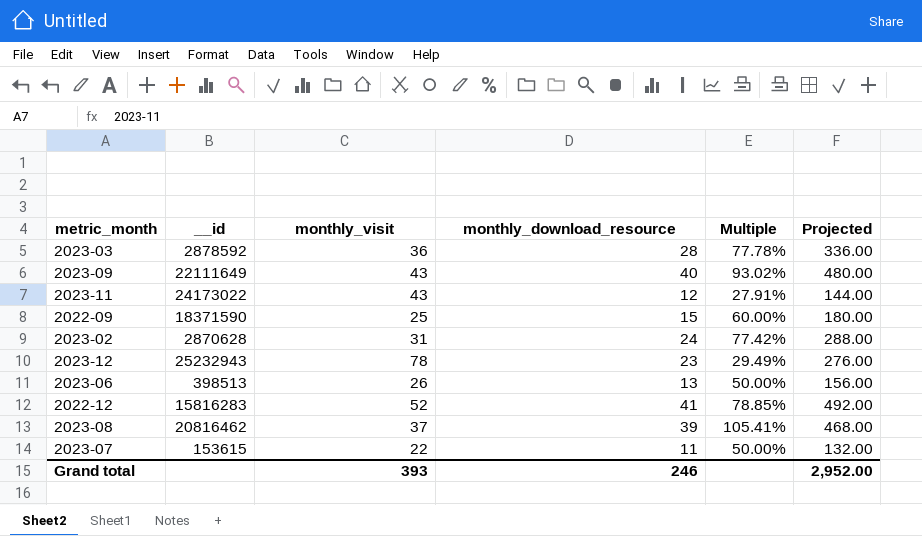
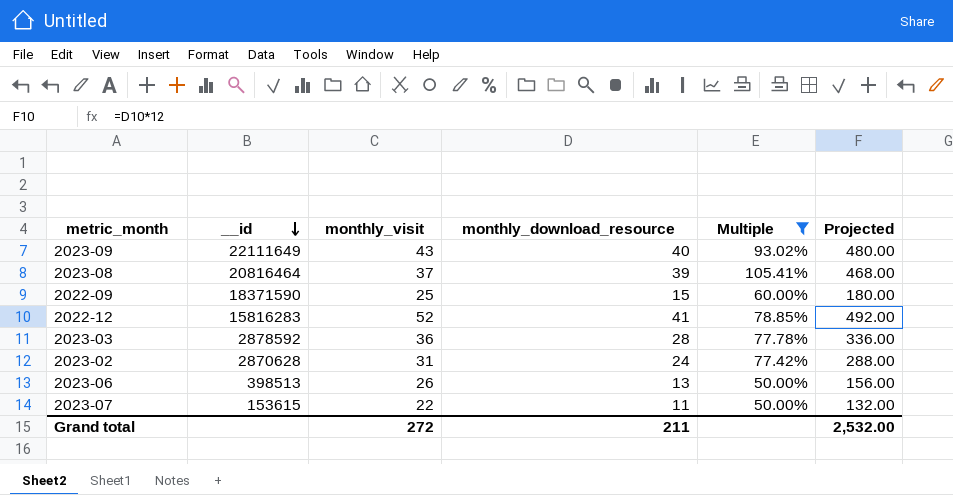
filter: none -> Multiple >= 50.00%
row order: none -> __id descending
2023-08 | __id: 20816462 -> 20816464
Grand total | monthly_visit: 393 -> 272
Grand total | monthly_download_resource: 246 -> 211
Grand total | Projected: 2,952.00 -> 2,532.00

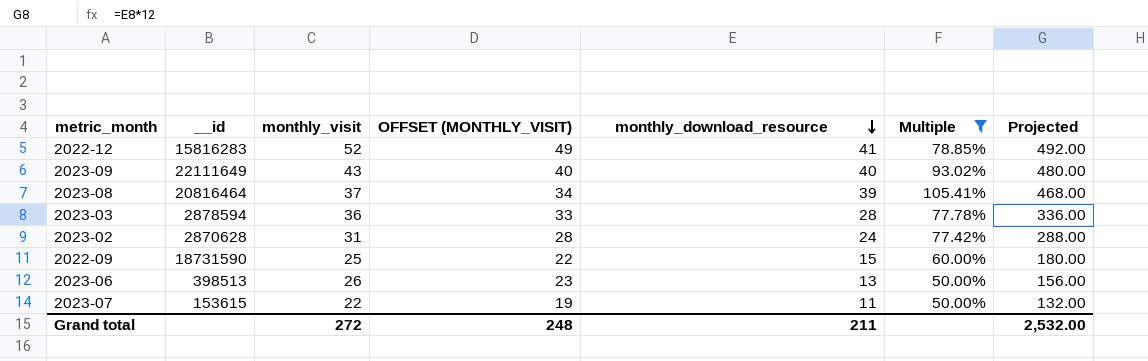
row order: __id descending -> monthly_download_resource descending
column OFFSET (MONTHLY_VISIT) | formula: none -> [monthly_visit] - 3
2023-03 | __id: 2878592 -> 2878594
2022-09 | __id: 18371590 -> 18731590

